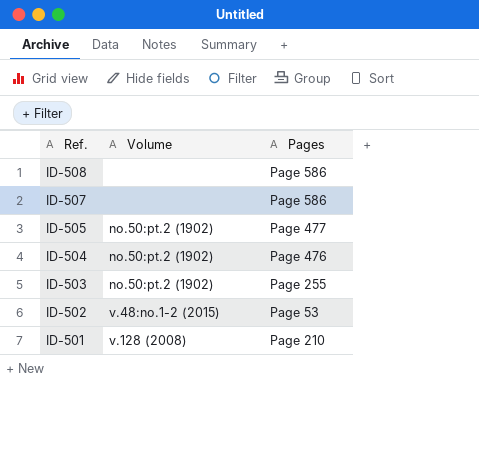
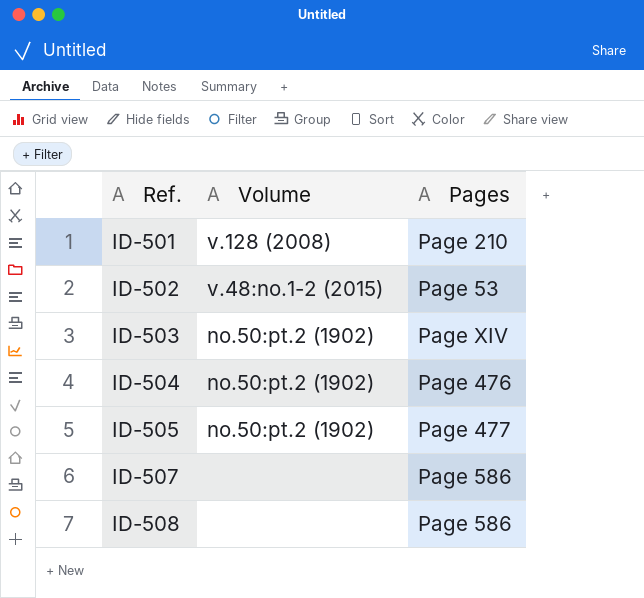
row order: Ref. descending -> Ref. ascending
ID-503 | Pages: Page 255 -> Page XIV

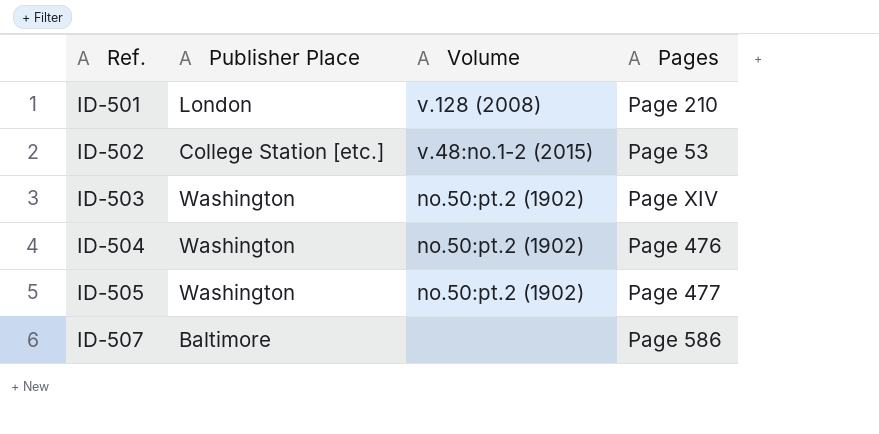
column Publisher Place | position: none -> 2
row ID-508: none | Page 586 -> none

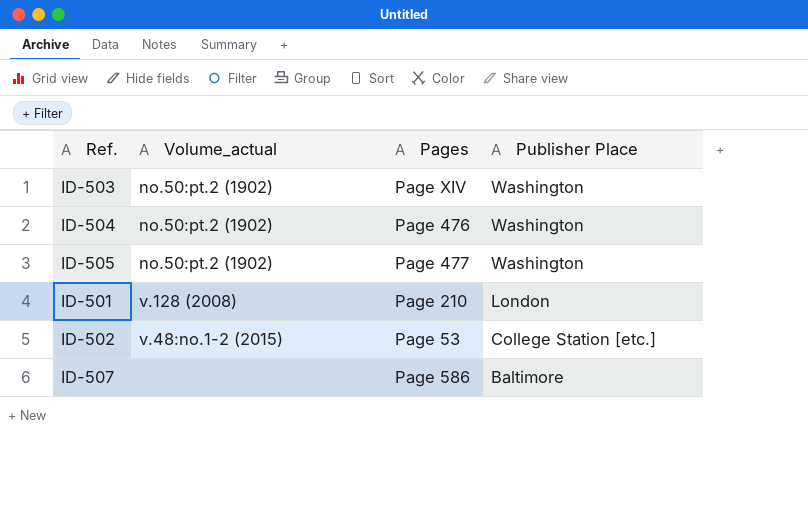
row order: Ref. ascending -> Publisher Place descending
column name: Volume -> Volume_actual
column Publisher Place | position: 2 -> 4

